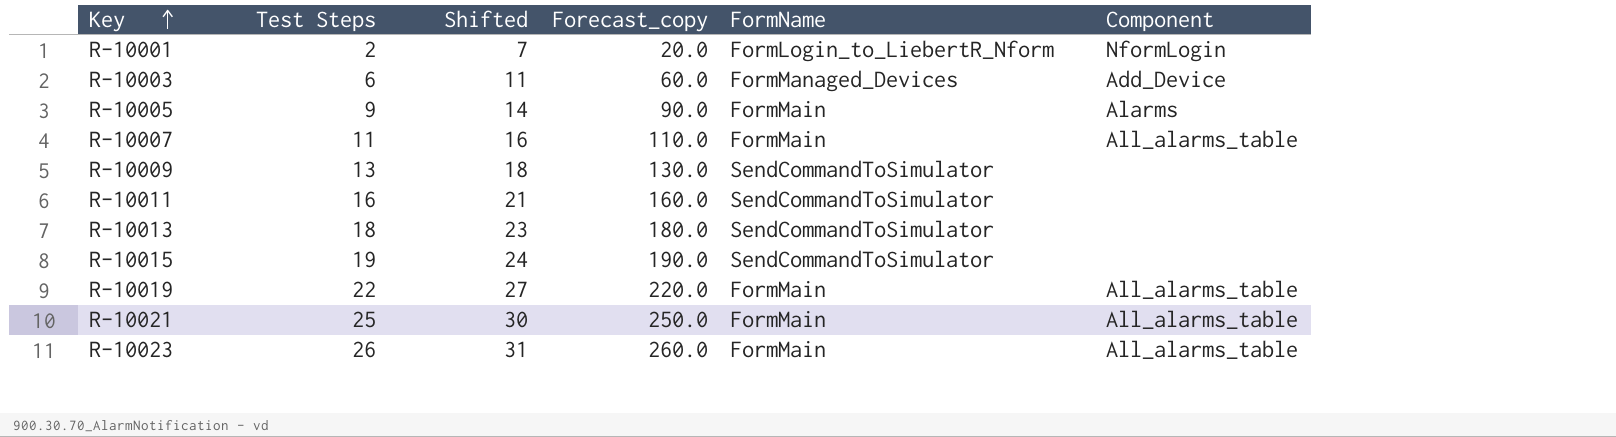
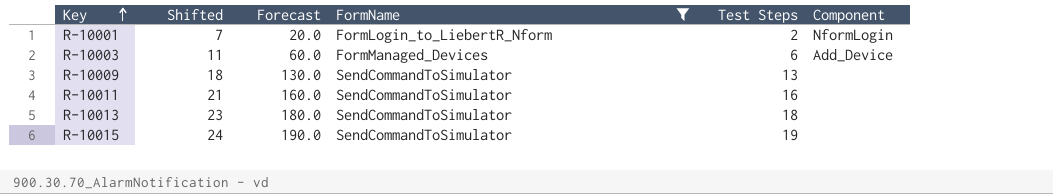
filter: none -> FormName != FormMain
column name: Forecast_copy -> Forecast
column Test Steps | position: 2 -> 5

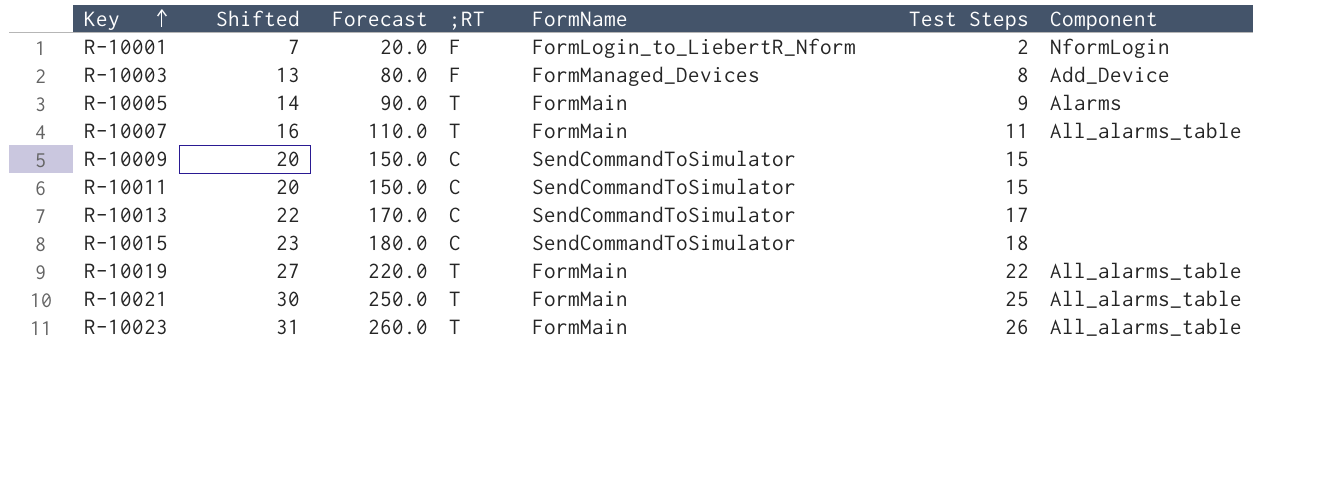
filter: FormName != FormMain -> none
column ;RT | position: none -> 4
R-10003 | Shifted: 11 -> 13
R-10003 | Forecast: 60.0 -> 80.0
R-10003 | Test Steps: 6 -> 8
R-10009 | Shifted: 18 -> 20
R-10009 | Forecast: 130.0 -> 150.0
R-10009 | Test Steps: 13 -> 15
R-10011 | Shifted: 21 -> 20
R-10011 | Forecast: 160.0 -> 150.0
R-10011 | Test Steps: 16 -> 15
R-10013 | Shifted: 23 -> 22
R-10013 | Forecast: 180.0 -> 170.0
R-10013 | Test Steps: 18 -> 17
R-10015 | Shifted: 24 -> 23
R-10015 | Forecast: 190.0 -> 180.0
R-10015 | Test Steps: 19 -> 18

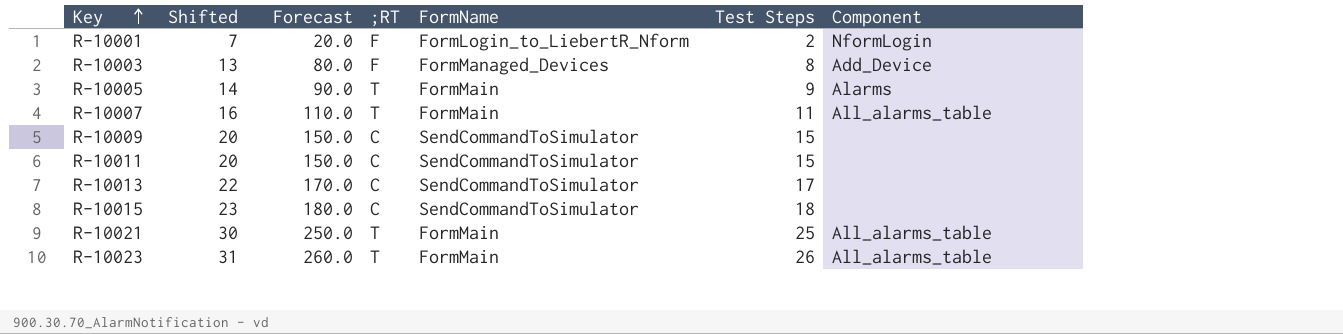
row R-10019: 27 | 220.0 | T | FormMain | 22 | All_alarms_table -> none

